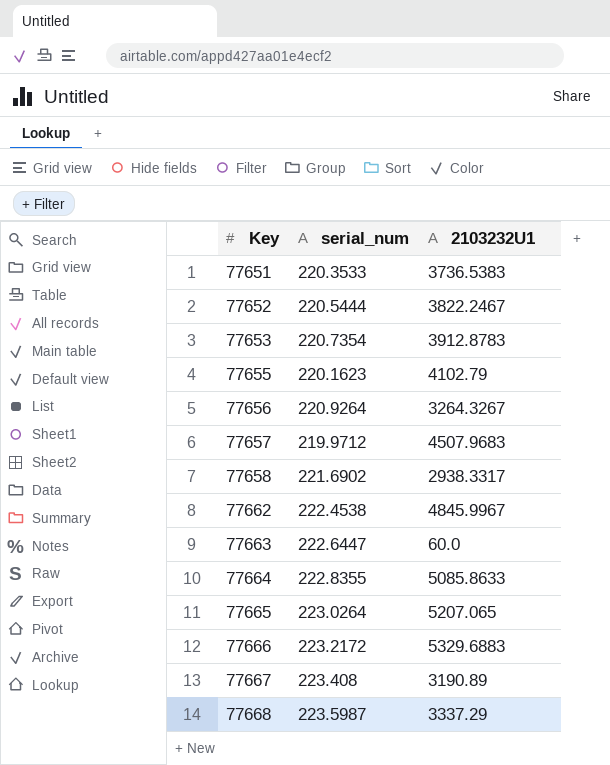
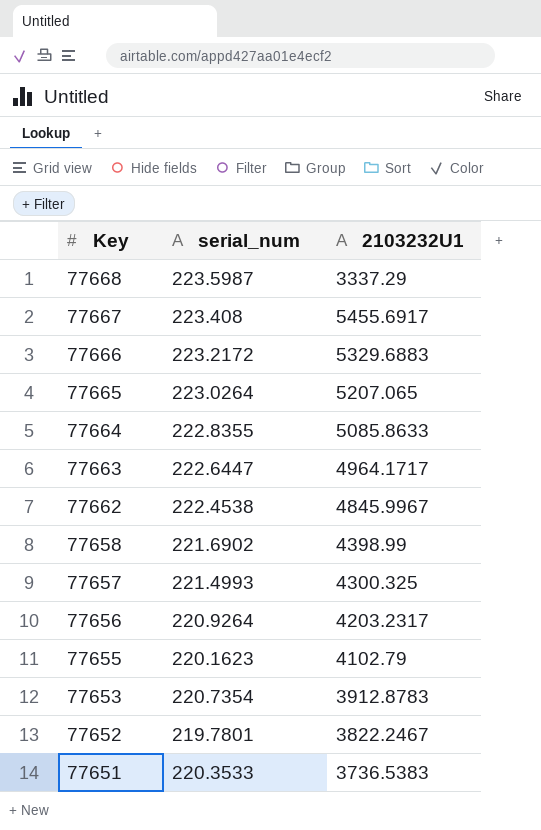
row order: Key ascending -> Key descending
77667 | 2103232U1: 3190.89 -> 5455.6917
77663 | 2103232U1: 60.0 -> 4964.1717
77658 | 2103232U1: 2938.3317 -> 4398.99
77657 | serial_num: 219.9712 -> 221.4993
77657 | 2103232U1: 4507.9683 -> 4300.325
77656 | 2103232U1: 3264.3267 -> 4203.2317
77652 | serial_num: 220.5444 -> 219.7801

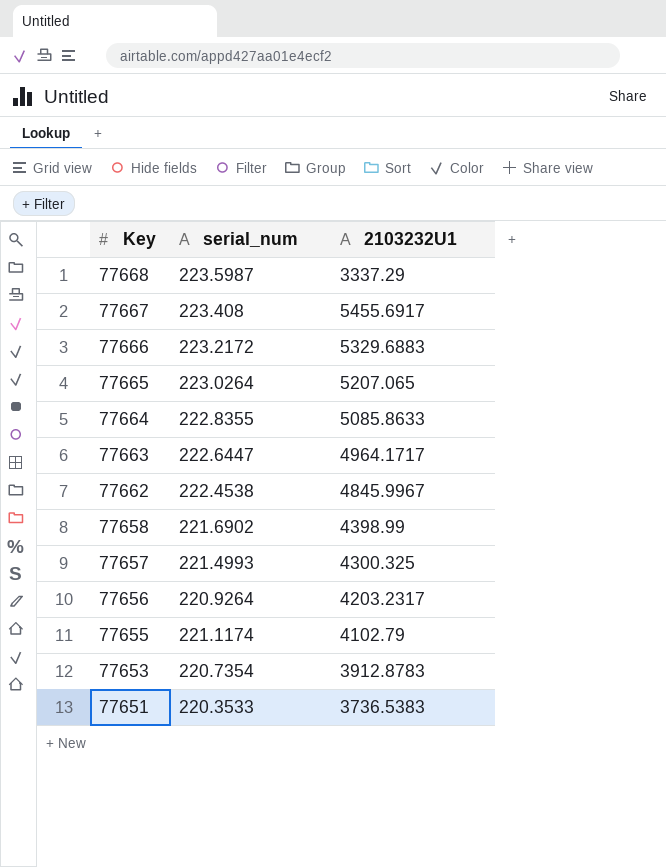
row 77652: 219.7801 | 3822.2467 -> none
77655 | serial_num: 220.1623 -> 221.1174

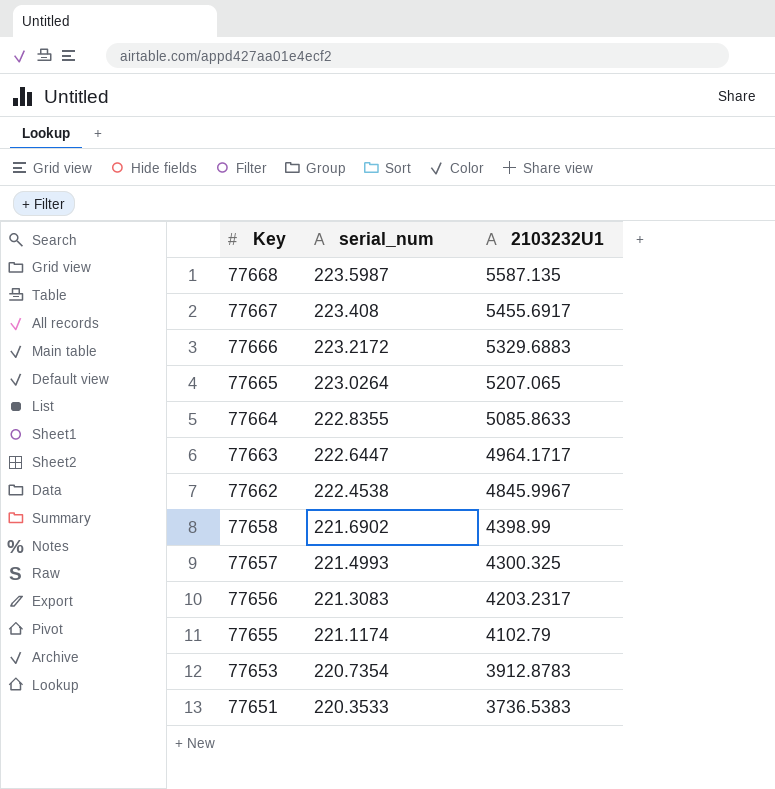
77668 | 2103232U1: 3337.29 -> 5587.135
77656 | serial_num: 220.9264 -> 221.3083

